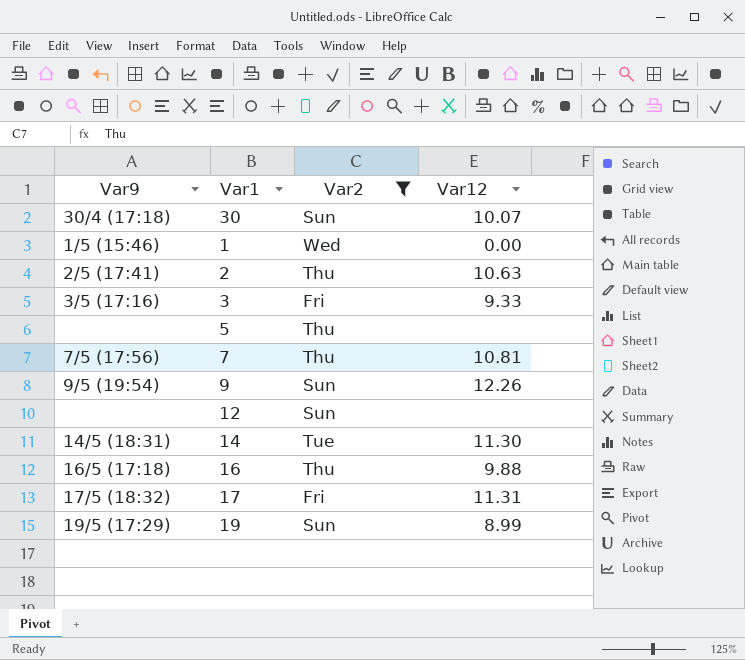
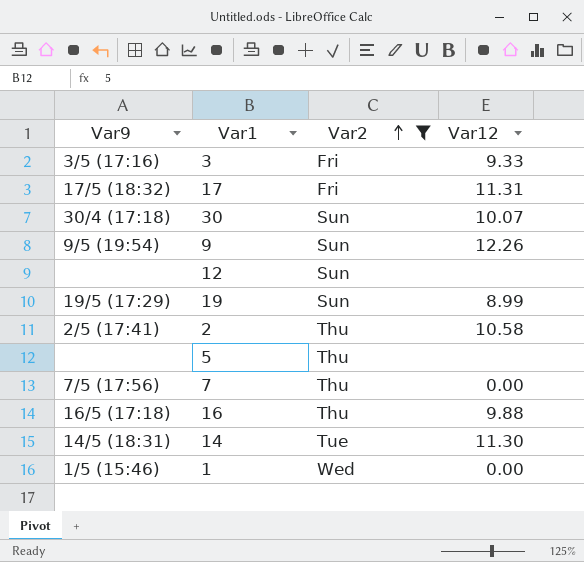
row order: none -> Var2 ascending
2 | Var12: 10.63 -> 10.58
7 | Var12: 10.81 -> 0.00

